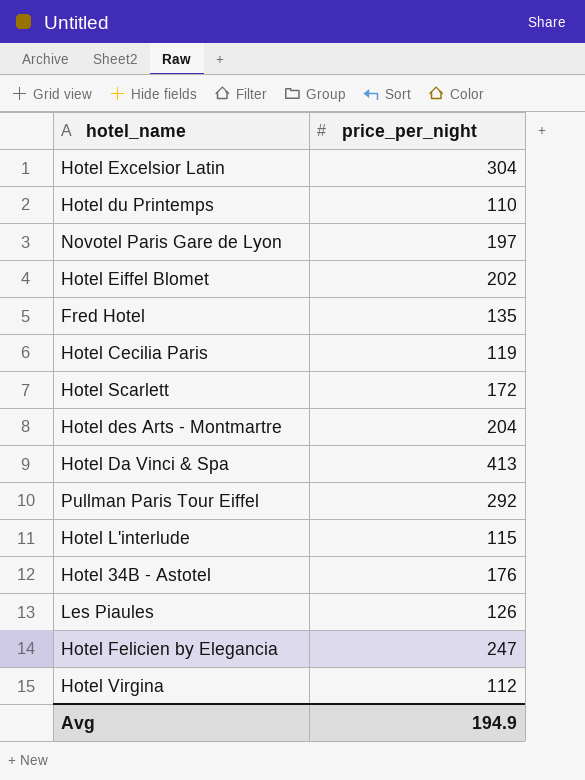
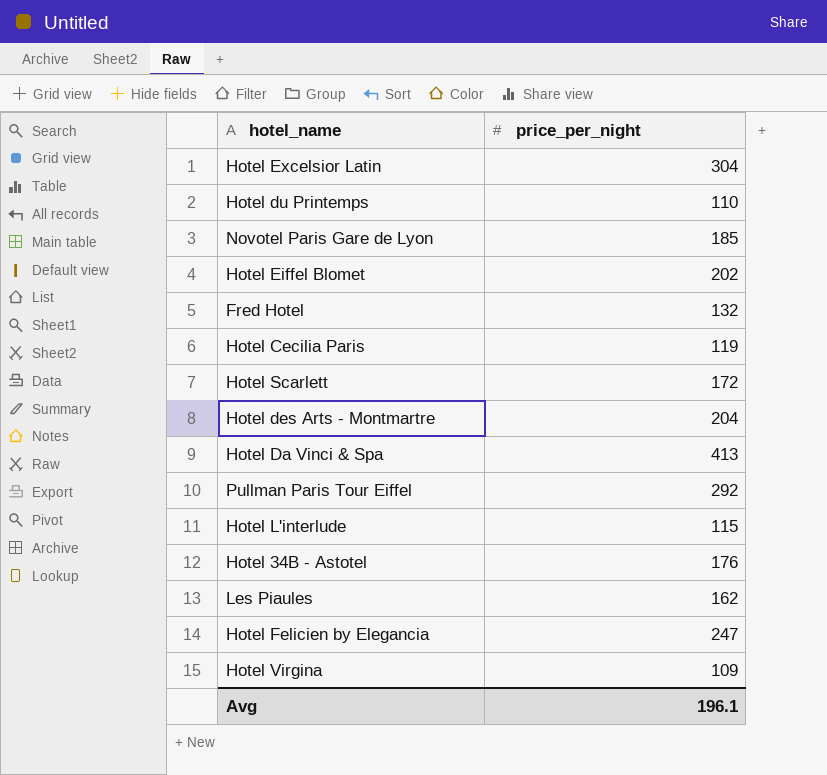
Novotel Paris Gare de Lyon | price_per_night: 197 -> 185
Fred Hotel | price_per_night: 135 -> 132
Les Piaules | price_per_night: 126 -> 162
Hotel Virgina | price_per_night: 112 -> 109
Avg | price_per_night: 194.9 -> 196.1

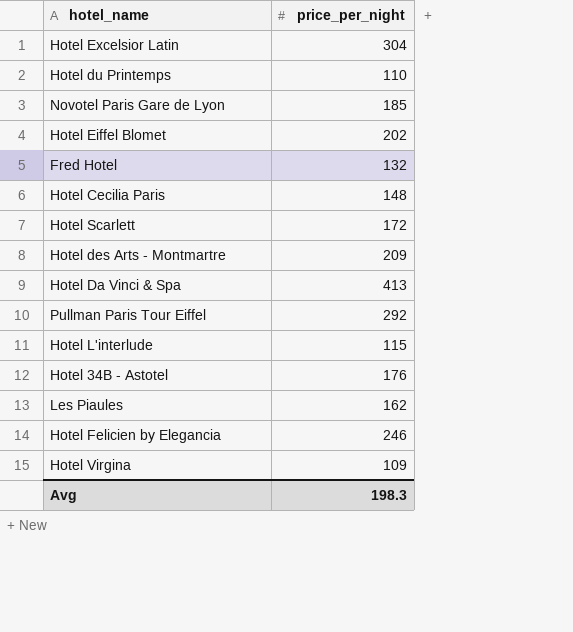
Hotel Cecilia Paris | price_per_night: 119 -> 148
Hotel des Arts - Montmartre | price_per_night: 204 -> 209
Hotel Felicien by Elegancia | price_per_night: 247 -> 246
Avg | price_per_night: 196.1 -> 198.3

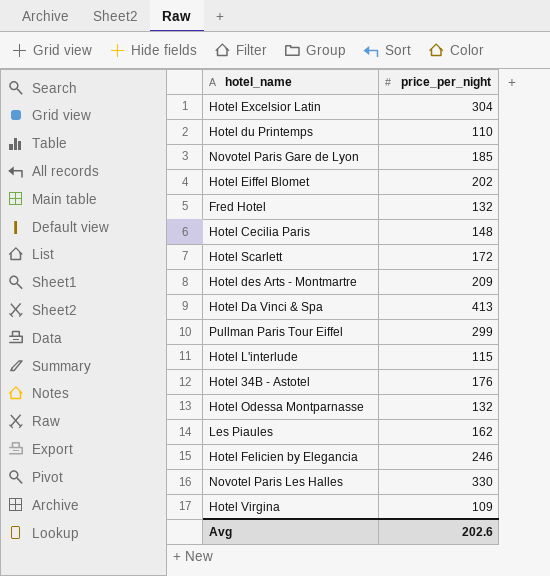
Pullman Paris Tour Eiffel | price_per_night: 292 -> 299
row Hotel Odessa Montparnasse: none -> 132
row Novotel Paris Les Halles: none -> 330
Avg | price_per_night: 198.3 -> 202.6

